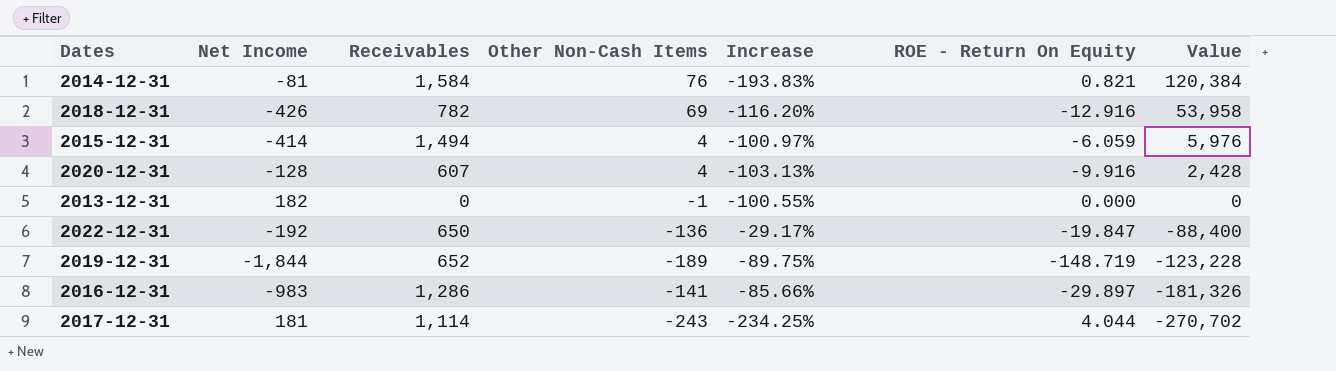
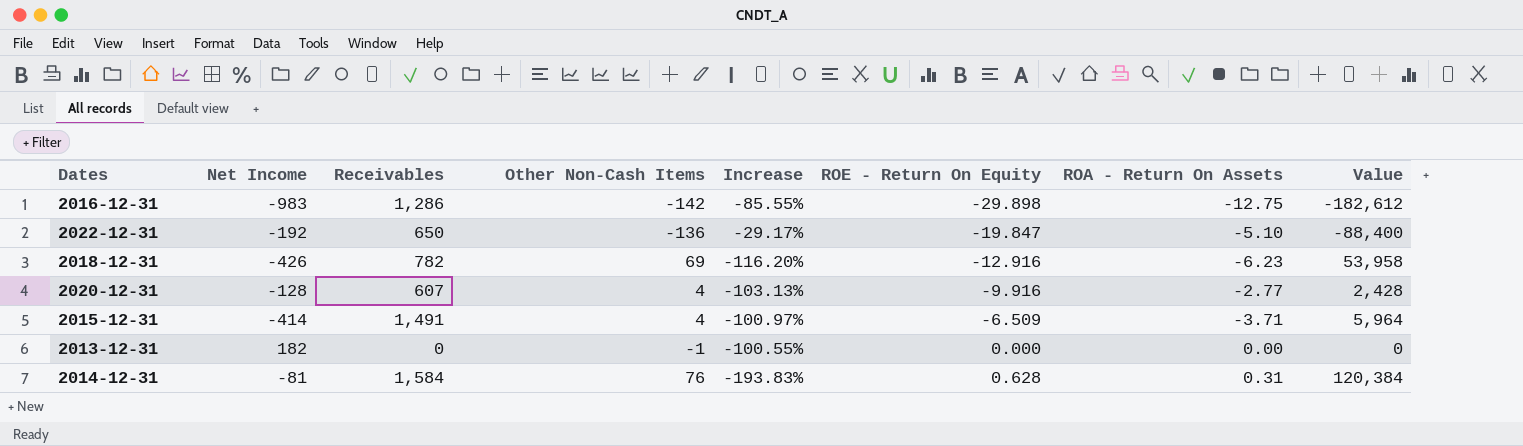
row order: Value descending -> ROE - Return On Equity ascending
column ROA - Return On Assets | position: none -> 7
row 2019-12-31: -1,844 | 652 | -189 | -89.75% | -148.719 | -123,228 -> none
row 2017-12-31: 181 | 1,114 | -243 | -234.25% | 4.044 | -270,702 -> none
2016-12-31 | Other Non-Cash Items: -141 -> -142
2016-12-31 | Increase: -85.66% -> -85.55%
2016-12-31 | ROE - Return On Equity: -29.897 -> -29.898
2016-12-31 | Value: -181,326 -> -182,612
2015-12-31 | Receivables: 1,494 -> 1,491
2015-12-31 | ROE - Return On Equity: -6.059 -> -6.509
2015-12-31 | Value: 5,976 -> 5,964
2014-12-31 | ROE - Return On Equity: 0.821 -> 0.628

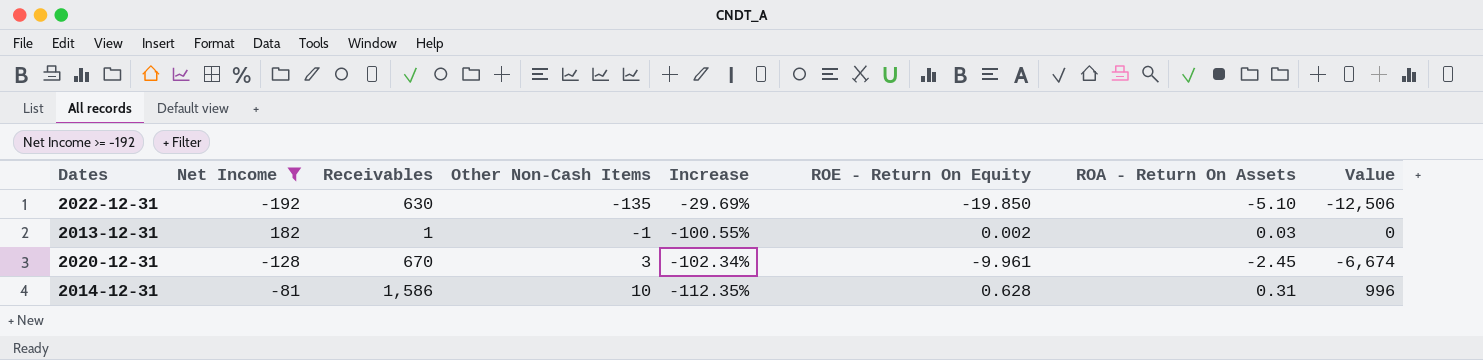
filter: none -> Net Income >= -192
row order: ROE - Return On Equity ascending -> Other Non-Cash Items ascending
column Value | formula: [Receivables] * [Other Non-Cash Items] -> [Receivables] * [ROE - Return On Equity]
2022-12-31 | Receivables: 650 -> 630
2022-12-31 | Other Non-Cash Items: -136 -> -135
2022-12-31 | Increase: -29.17% -> -29.69%
2022-12-31 | ROE - Return On Equity: -19.847 -> -19.850
2013-12-31 | Receivables: 0 -> 1
2013-12-31 | ROE - Return On Equity: 0.000 -> 0.002
2013-12-31 | ROA - Return On Assets: 0.00 -> 0.03
2020-12-31 | Receivables: 607 -> 670
2020-12-31 | Other Non-Cash Items: 4 -> 3
2020-12-31 | Increase: -103.13% -> -102.34%
2020-12-31 | ROE - Return On Equity: -9.916 -> -9.961
2020-12-31 | ROA - Return On Assets: -2.77 -> -2.45
2014-12-31 | Receivables: 1,584 -> 1,586
2014-12-31 | Other Non-Cash Items: 76 -> 10
2014-12-31 | Increase: -193.83% -> -112.35%

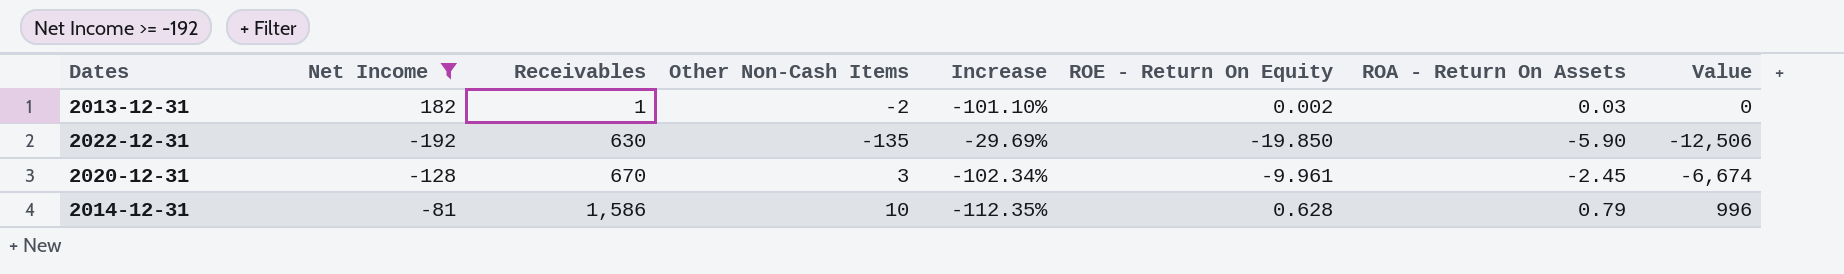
row order: Other Non-Cash Items ascending -> Receivables ascending
2013-12-31 | Other Non-Cash Items: -1 -> -2
2013-12-31 | Increase: -100.55% -> -101.10%
2022-12-31 | ROA - Return On Assets: -5.10 -> -5.90
2014-12-31 | ROA - Return On Assets: 0.31 -> 0.79

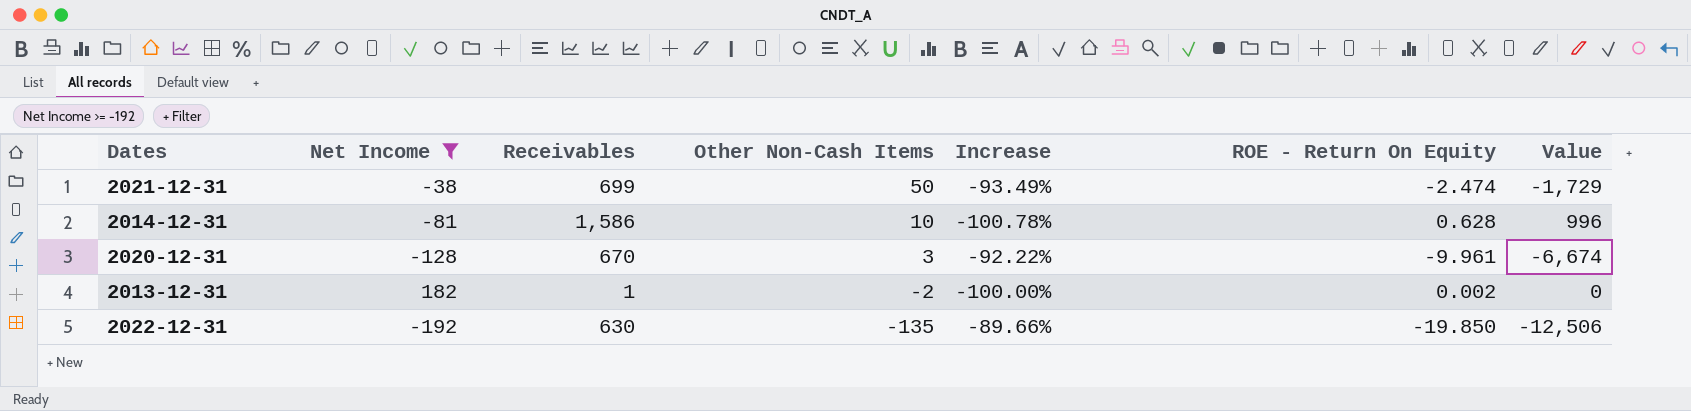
row order: Receivables ascending -> Other Non-Cash Items descending
column ROA - Return On Assets | position: 7 -> none
column Increase | formula: ([Other Non-Cash Items] - [Net Income]) / [Net Income] -> ([ROE - Return On Equity] - [Net Income]) / [Net Income]
row 2021-12-31: none -> -38 | 699 | 50 | -93.49% | -2.474 | -1,729

